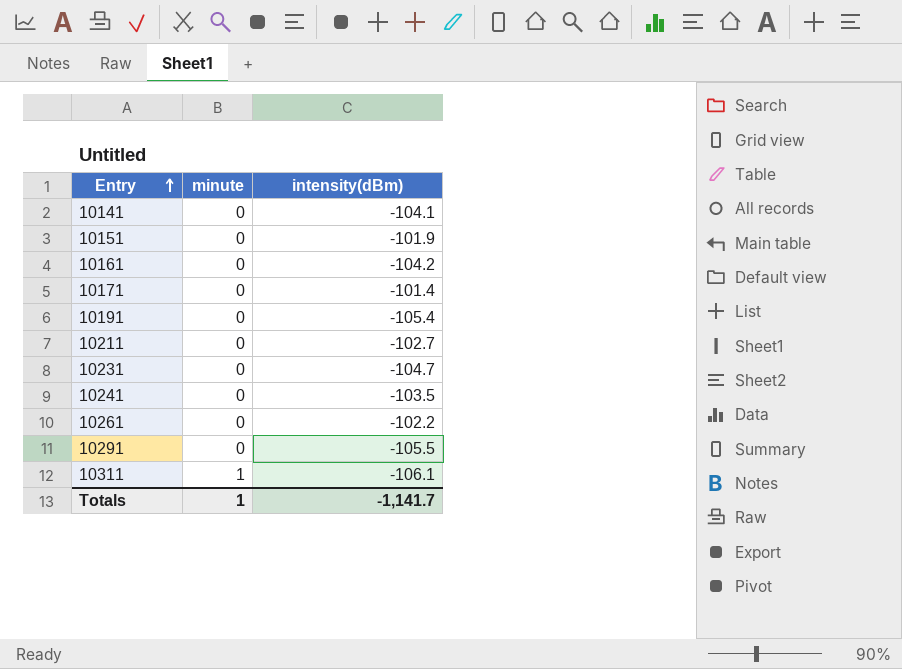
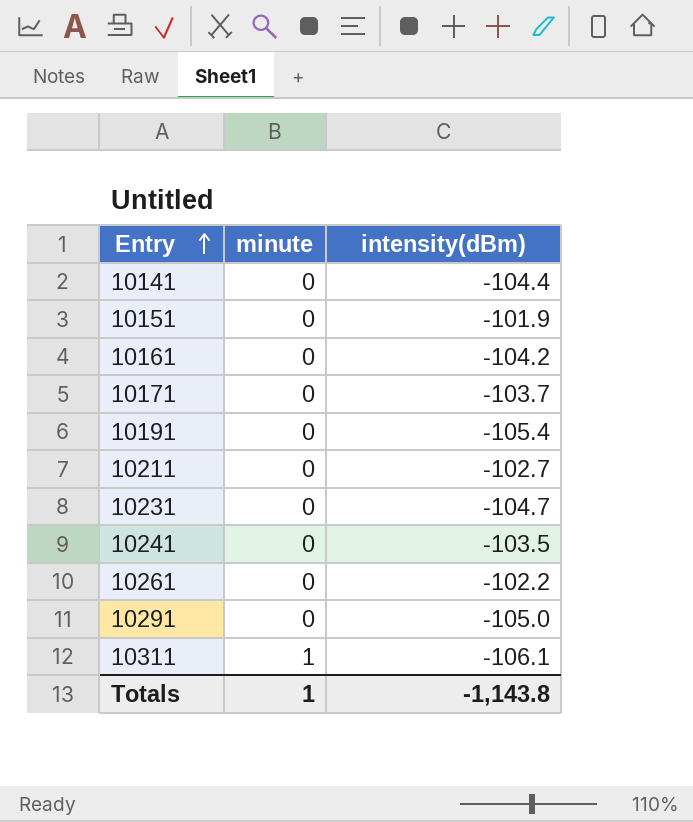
10141 | intensity(dBm): -104.1 -> -104.4
10171 | intensity(dBm): -101.4 -> -103.7
10291 | intensity(dBm): -105.5 -> -105.0
Totals | intensity(dBm): -1,141.7 -> -1,143.8

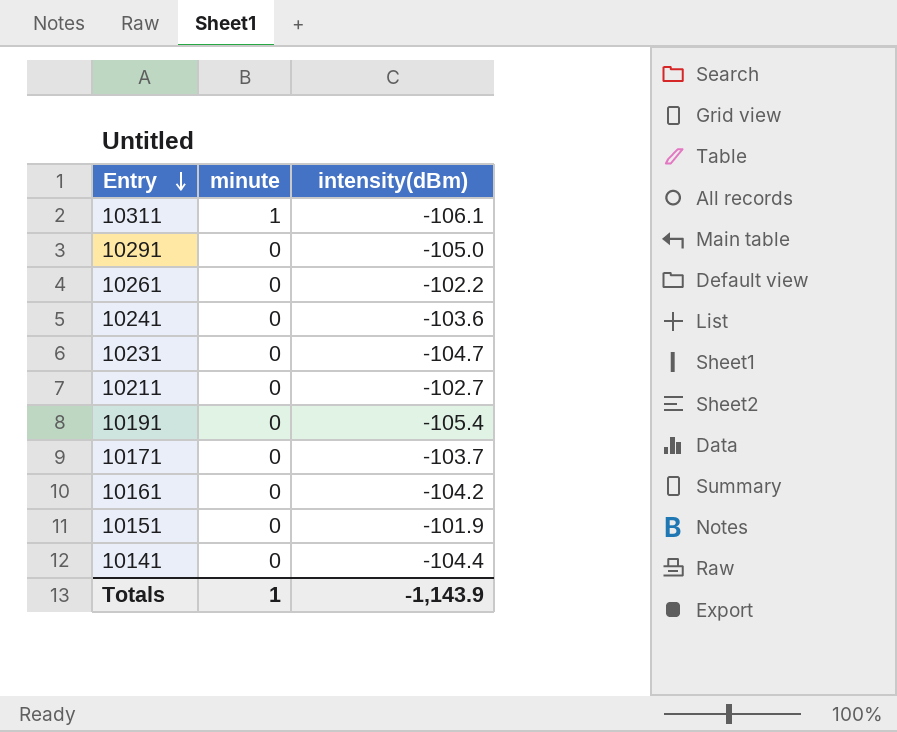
row order: Entry ascending -> Entry descending
10241 | intensity(dBm): -103.5 -> -103.6
Totals | intensity(dBm): -1,143.8 -> -1,143.9

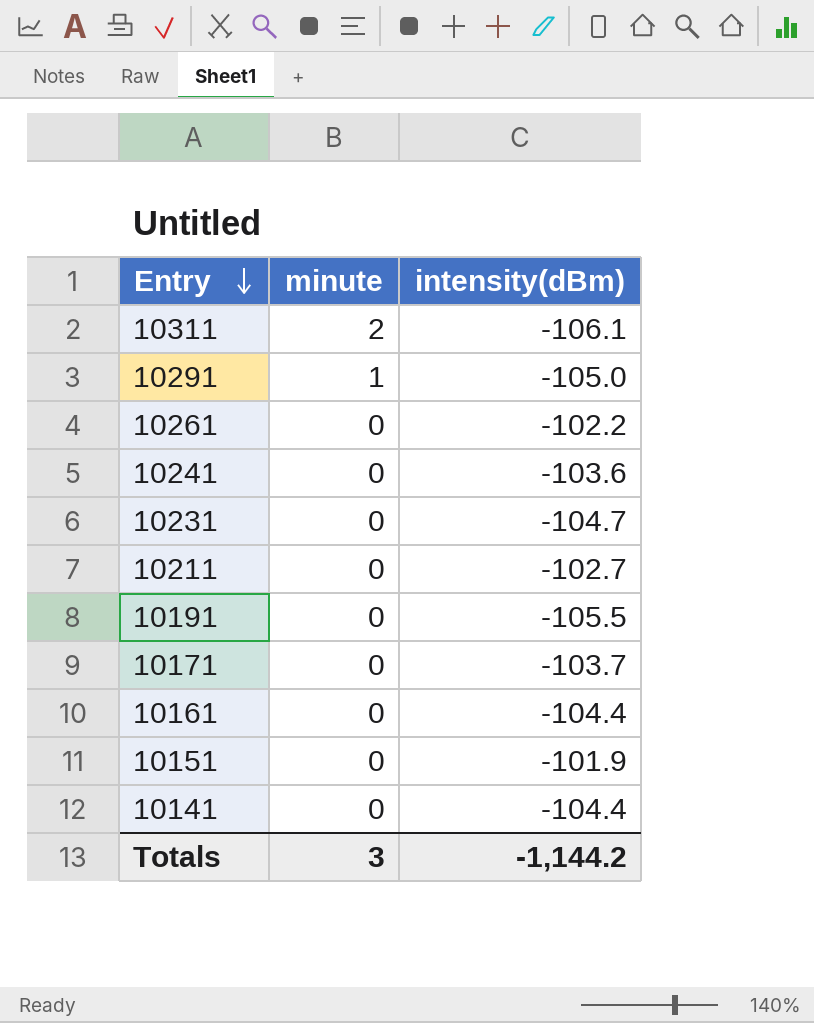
10311 | minute: 1 -> 2
10291 | minute: 0 -> 1
10191 | intensity(dBm): -105.4 -> -105.5
10161 | intensity(dBm): -104.2 -> -104.4
Totals | minute: 1 -> 3
Totals | intensity(dBm): -1,143.9 -> -1,144.2

